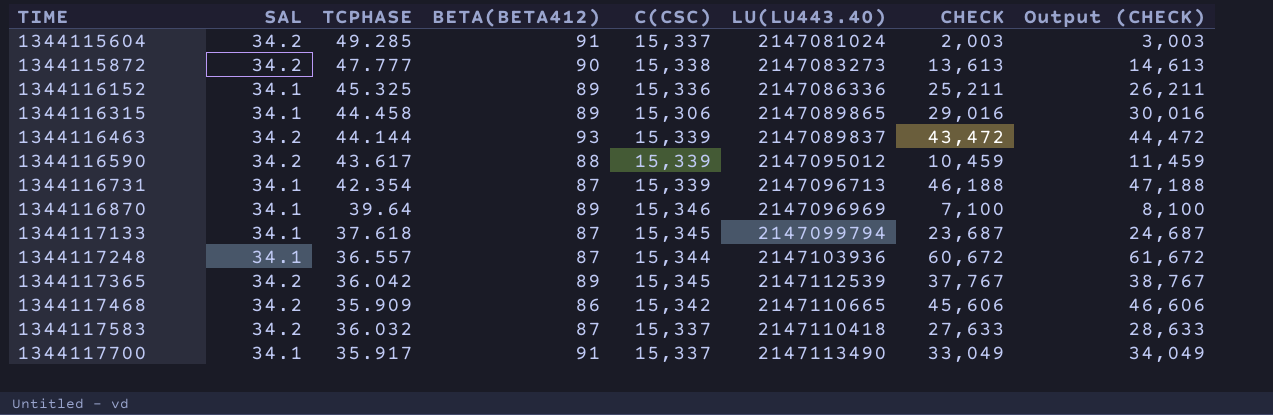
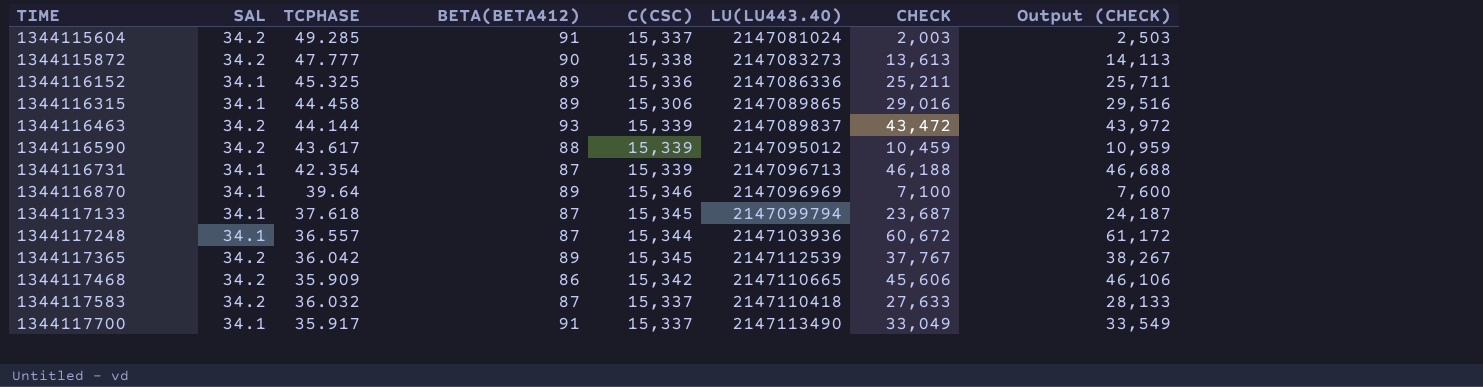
column Output (CHECK) | formula: [CHECK] + 1000 -> [CHECK] + 500

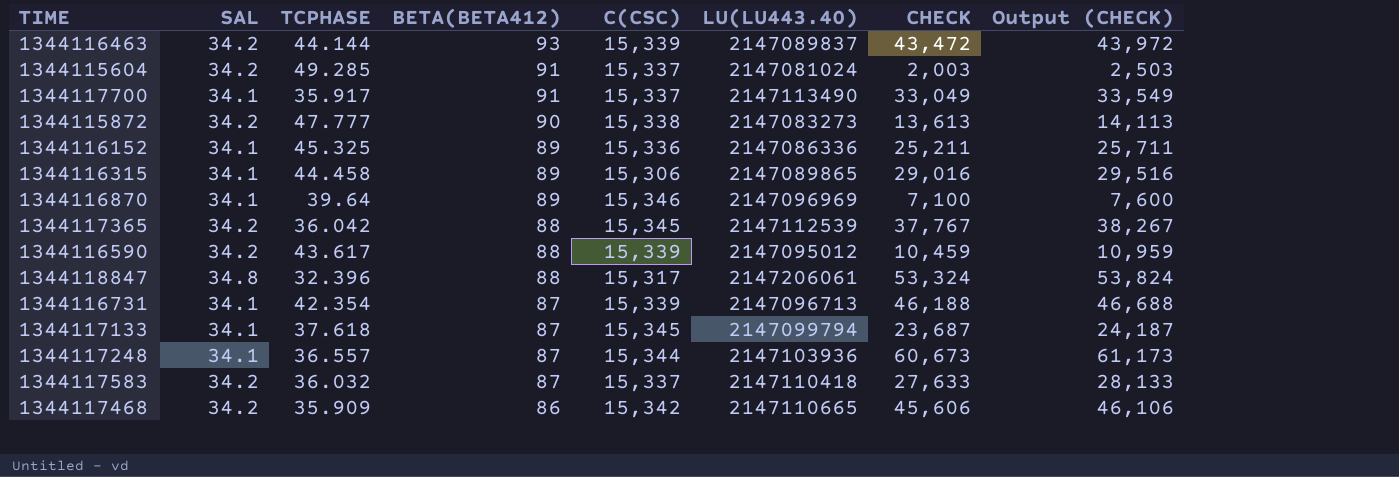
row order: TIME ascending -> BETA(BETA412) descending
1344117365 | BETA(BETA412): 89 -> 88
row 1344118847: none -> 34.8 | 32.396 | 88 | 15,317 | 2147206061 | 53,324 | 53,824
1344117248 | CHECK: 60,672 -> 60,673
1344117248 | Output (CHECK): 61,172 -> 61,173

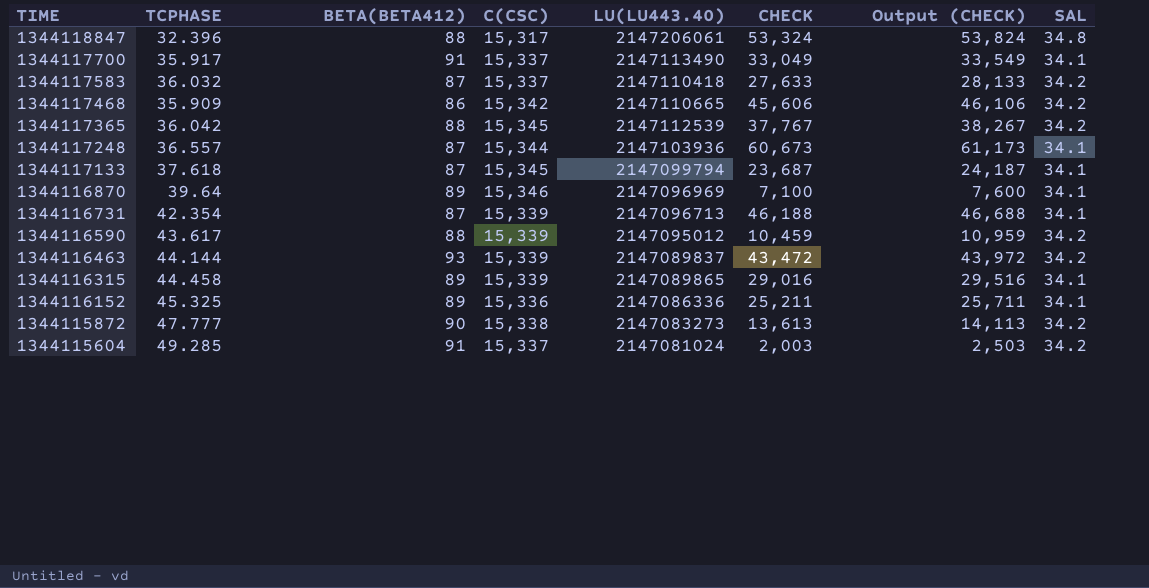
row order: BETA(BETA412) descending -> TIME descending
column SAL | position: 2 -> 8
1344116315 | C(CSC): 15,306 -> 15,339

